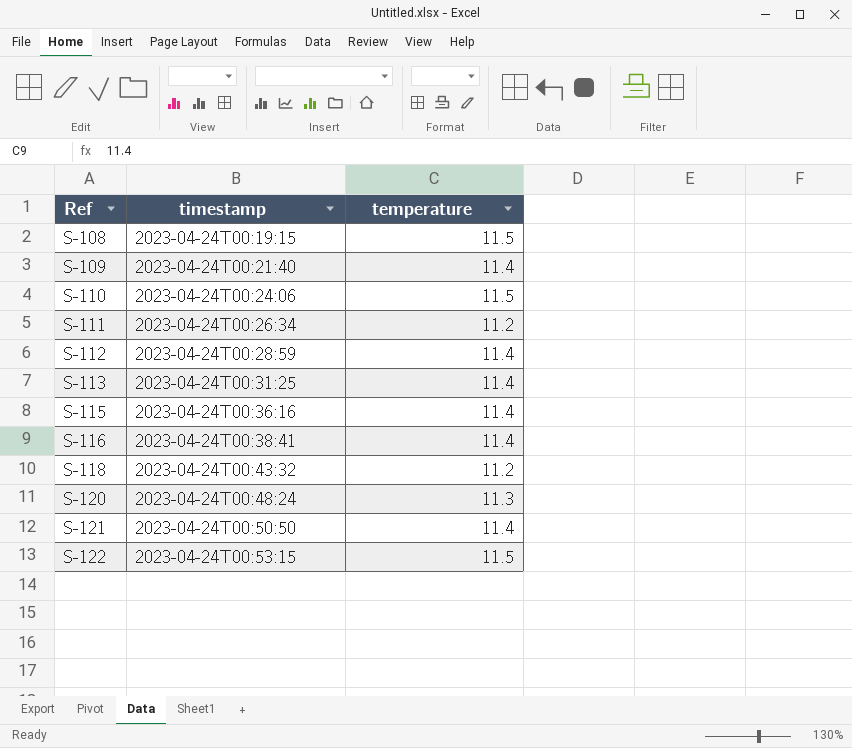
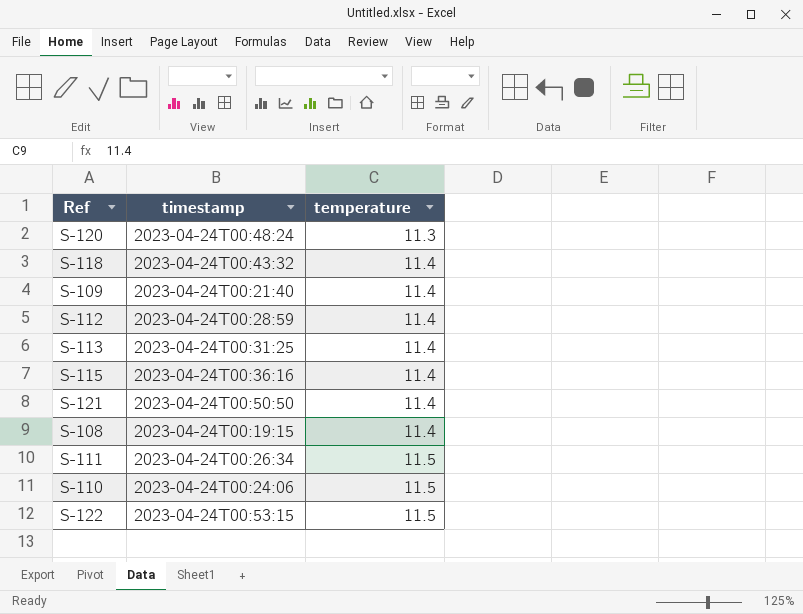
row order: Ref ascending -> temperature ascending
row S-116: 2023-04-24T00:38:41 | 11.4 -> none
S-118 | temperature: 11.2 -> 11.4
S-108 | temperature: 11.5 -> 11.4
S-111 | temperature: 11.2 -> 11.5

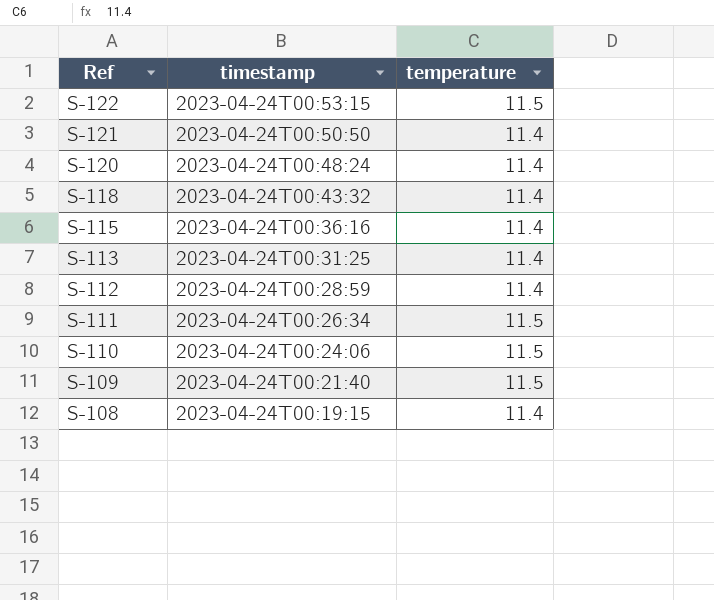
row order: temperature ascending -> Ref descending
S-120 | temperature: 11.3 -> 11.4
S-109 | temperature: 11.4 -> 11.5

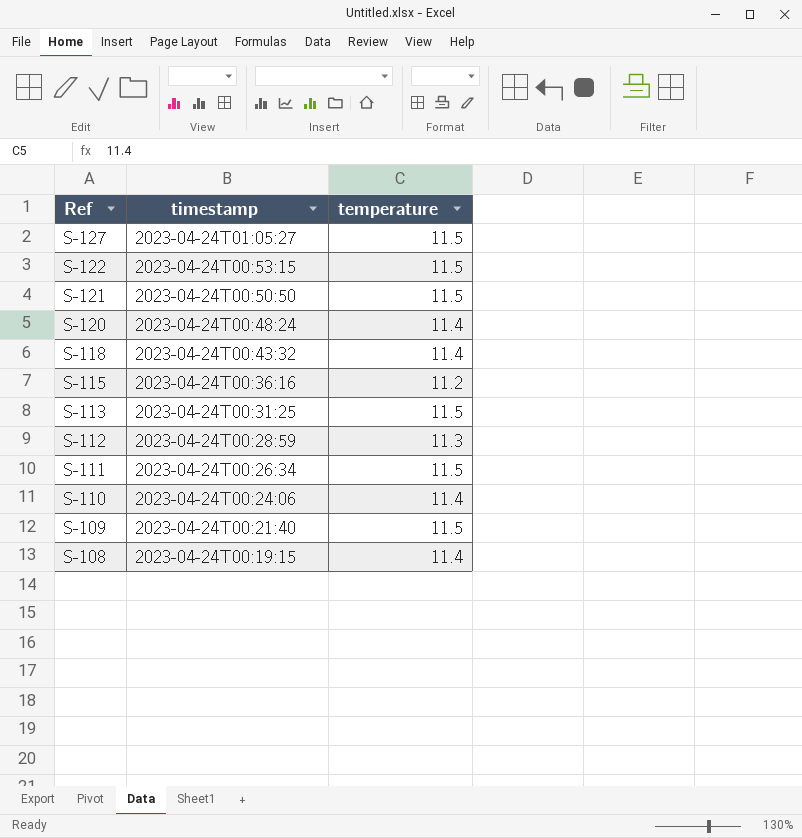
row S-127: none -> 2023-04-24T01:05:27 | 11.5
S-121 | temperature: 11.4 -> 11.5
S-115 | temperature: 11.4 -> 11.2
S-113 | temperature: 11.4 -> 11.5
S-112 | temperature: 11.4 -> 11.3
S-110 | temperature: 11.5 -> 11.4

